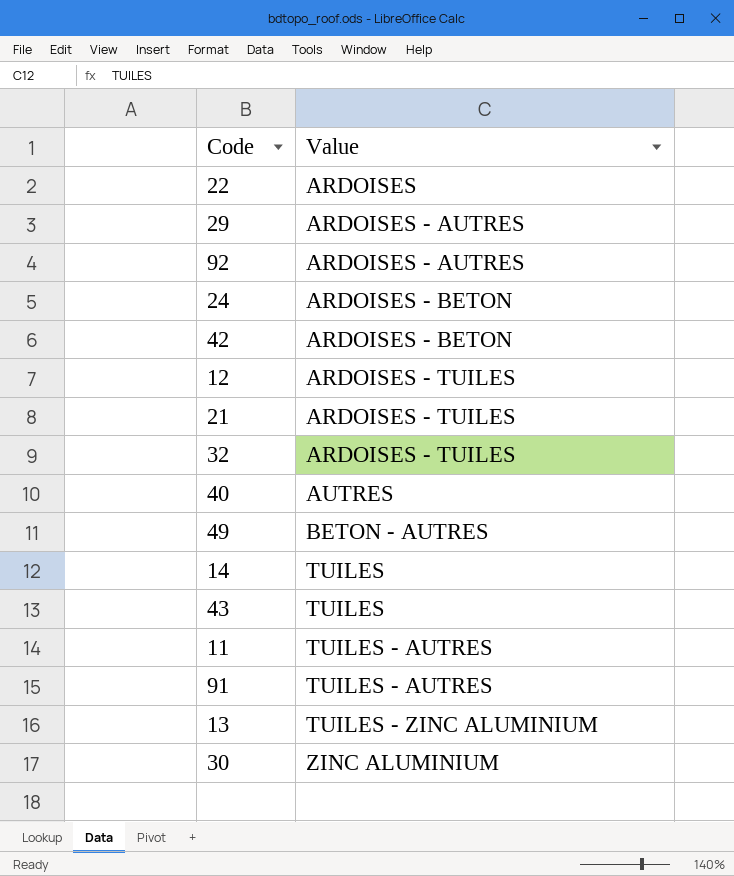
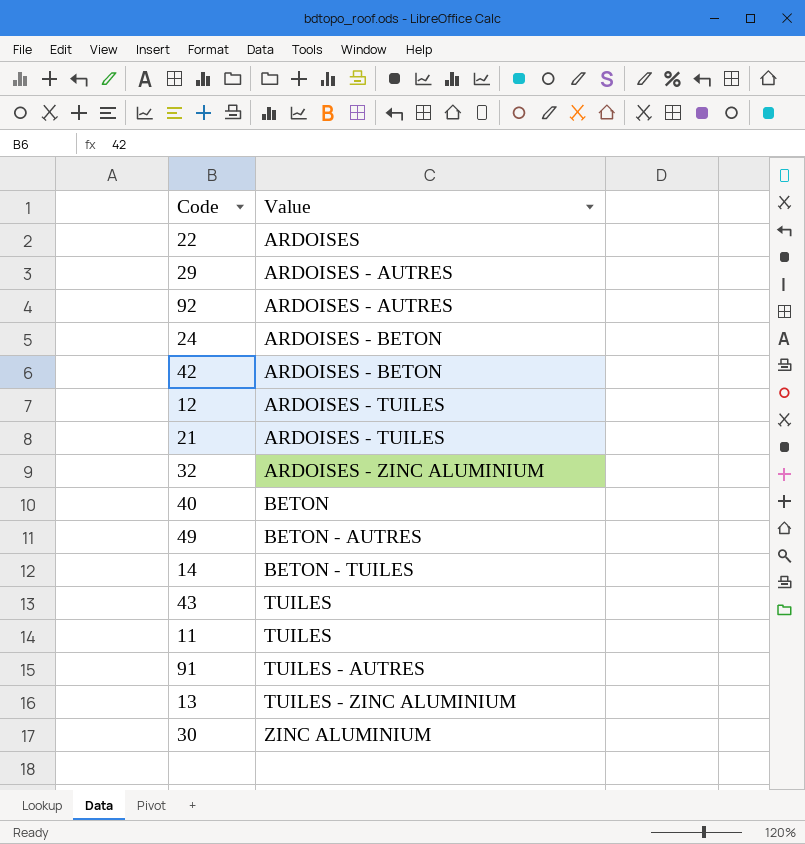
32 | Value: ARDOISES - TUILES -> ARDOISES - ZINC ALUMINIUM
40 | Value: AUTRES -> BETON
14 | Value: TUILES -> BETON - TUILES
11 | Value: TUILES - AUTRES -> TUILES

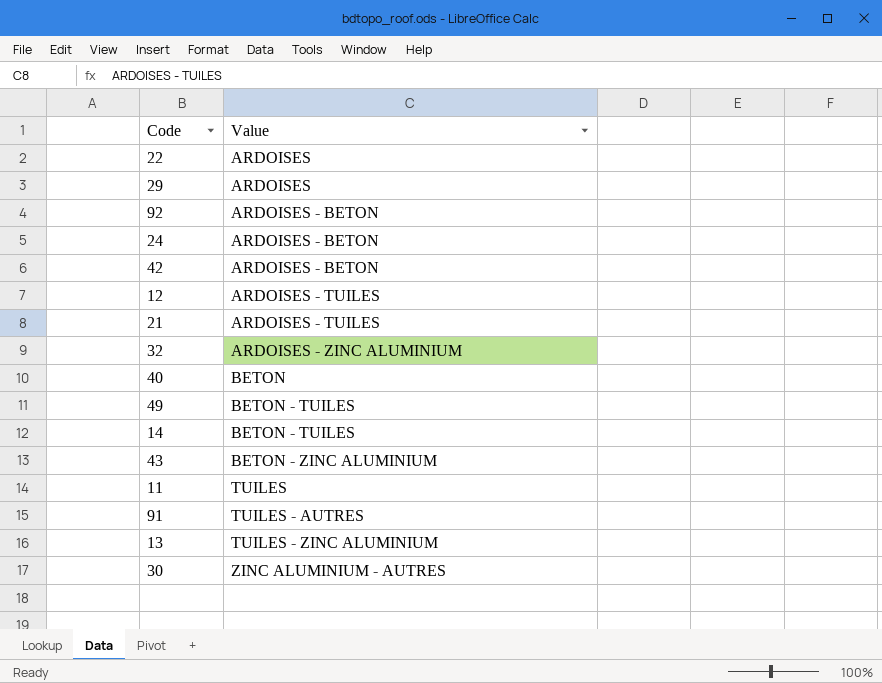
29 | Value: ARDOISES - AUTRES -> ARDOISES
92 | Value: ARDOISES - AUTRES -> ARDOISES - BETON
49 | Value: BETON - AUTRES -> BETON - TUILES
43 | Value: TUILES -> BETON - ZINC ALUMINIUM
30 | Value: ZINC ALUMINIUM -> ZINC ALUMINIUM - AUTRES

